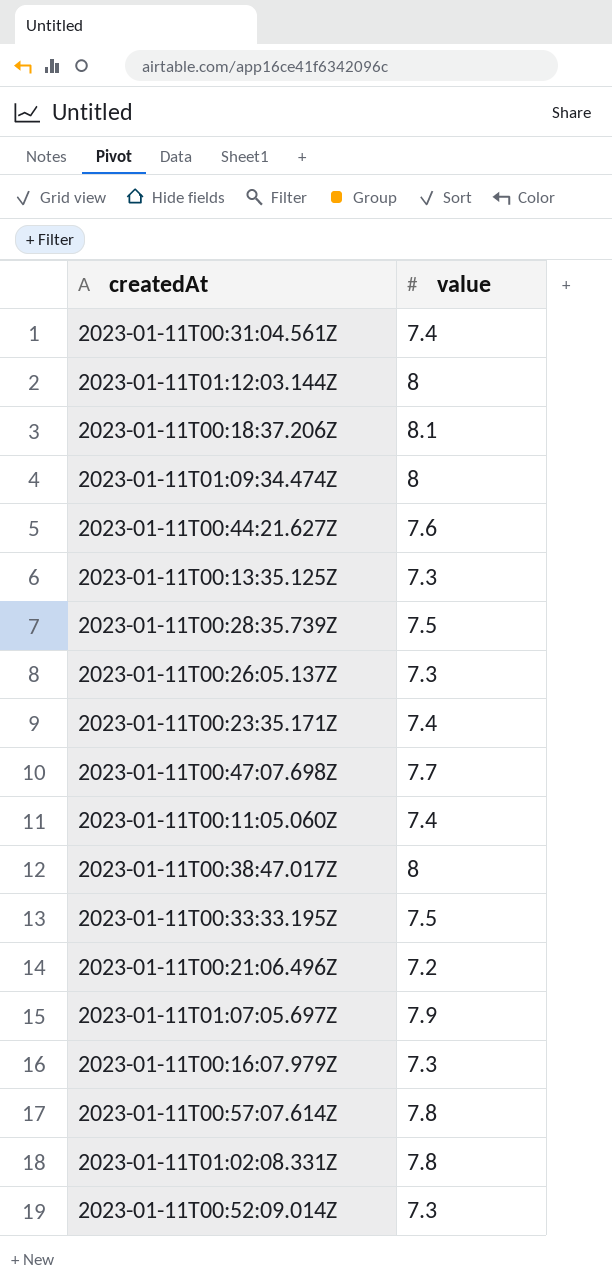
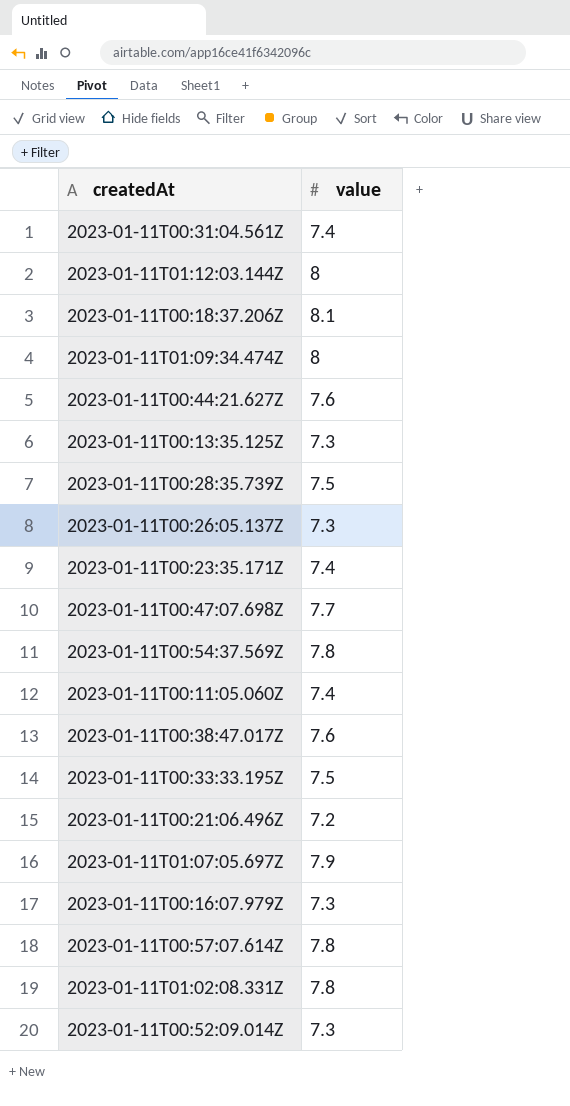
row 2023-01-11T00:54:37.569Z: none -> 7.8
2023-01-11T00:38:47.017Z | value: 8 -> 7.6

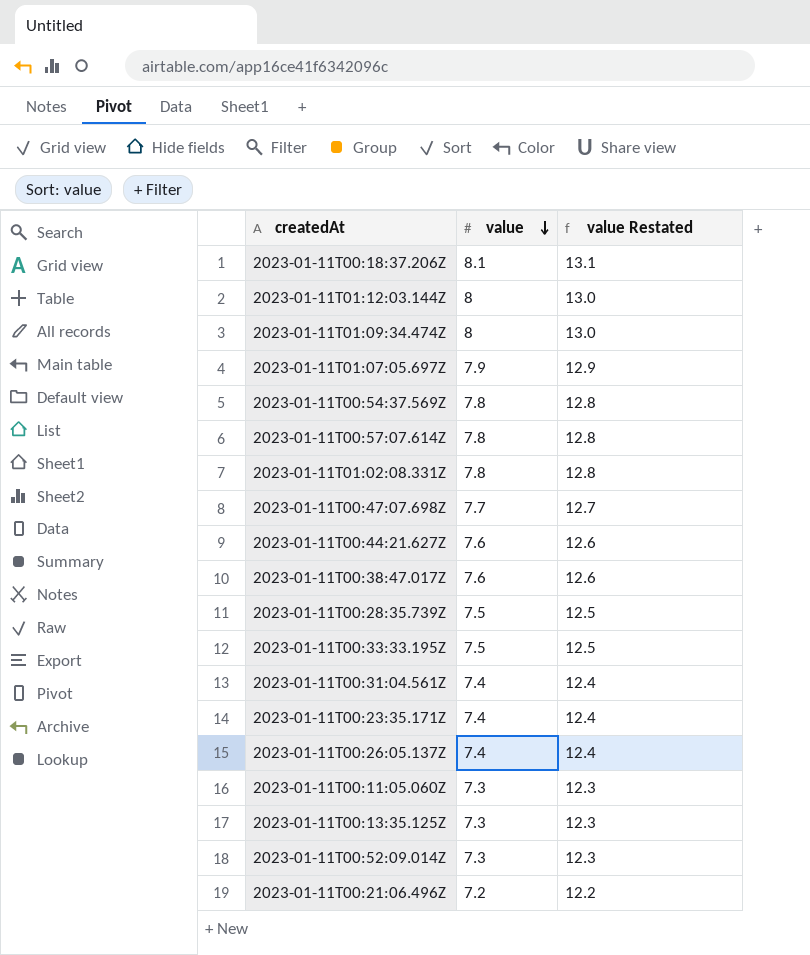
row order: none -> value descending
column value Restated | formula: none -> [value] + 5
row 2023-01-11T00:16:07.979Z: 7.3 -> none
2023-01-11T00:26:05.137Z | value: 7.3 -> 7.4
2023-01-11T00:11:05.060Z | value: 7.4 -> 7.3

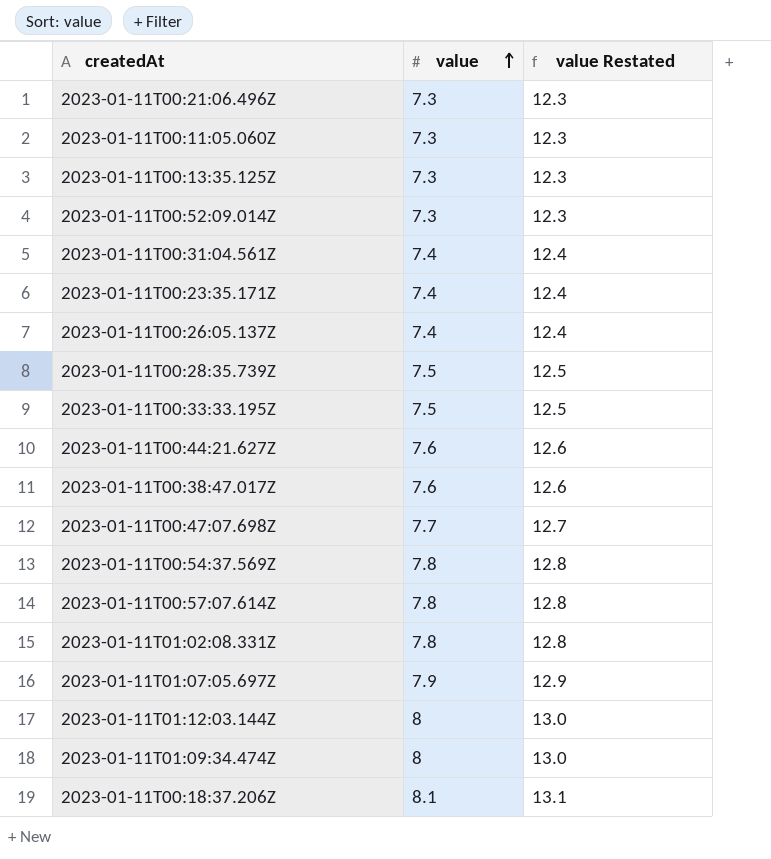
row order: value descending -> value ascending
2023-01-11T00:21:06.496Z | value: 7.2 -> 7.3
2023-01-11T00:21:06.496Z | value Restated: 12.2 -> 12.3

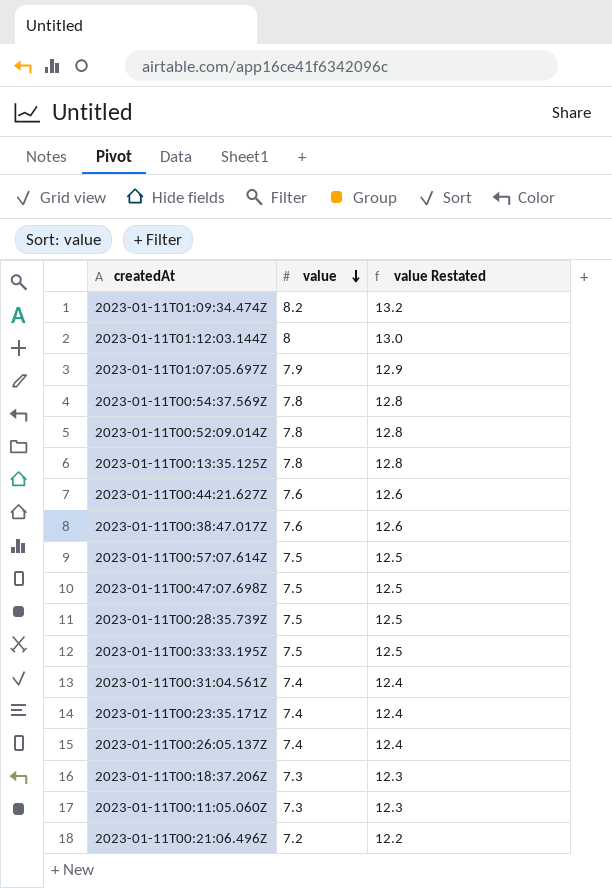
row order: value ascending -> value descending
row 2023-01-11T01:02:08.331Z: 7.8 | 12.8 -> none
2023-01-11T01:09:34.474Z | value: 8 -> 8.2
2023-01-11T01:09:34.474Z | value Restated: 13.0 -> 13.2
2023-01-11T00:52:09.014Z | value: 7.3 -> 7.8
2023-01-11T00:52:09.014Z | value Restated: 12.3 -> 12.8
2023-01-11T00:13:35.125Z | value: 7.3 -> 7.8
2023-01-11T00:13:35.125Z | value Restated: 12.3 -> 12.8
2023-01-11T00:57:07.614Z | value: 7.8 -> 7.5
2023-01-11T00:57:07.614Z | value Restated: 12.8 -> 12.5
2023-01-11T00:47:07.698Z | value: 7.7 -> 7.5
2023-01-11T00:47:07.698Z | value Restated: 12.7 -> 12.5
2023-01-11T00:18:37.206Z | value: 8.1 -> 7.3
2023-01-11T00:18:37.206Z | value Restated: 13.1 -> 12.3
2023-01-11T00:21:06.496Z | value: 7.3 -> 7.2
2023-01-11T00:21:06.496Z | value Restated: 12.3 -> 12.2

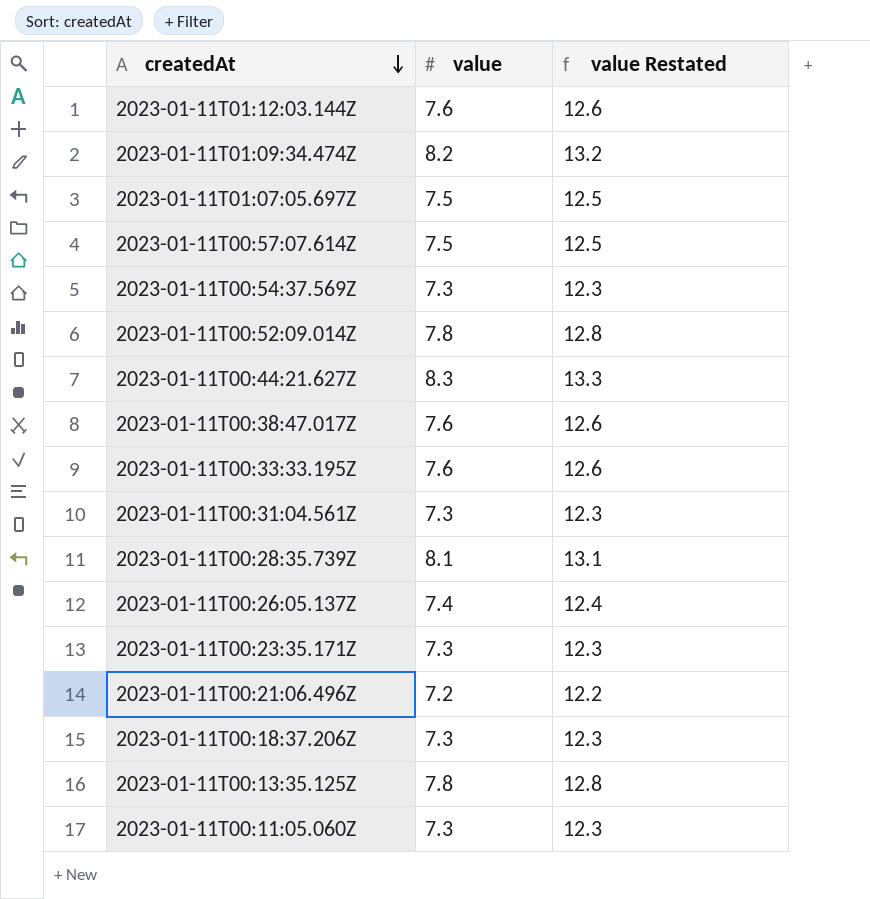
row order: value descending -> createdAt descending
row 2023-01-11T00:47:07.698Z: 7.5 | 12.5 -> none
2023-01-11T01:12:03.144Z | value: 8 -> 7.6
2023-01-11T01:12:03.144Z | value Restated: 13.0 -> 12.6
2023-01-11T01:07:05.697Z | value: 7.9 -> 7.5
2023-01-11T01:07:05.697Z | value Restated: 12.9 -> 12.5
2023-01-11T00:54:37.569Z | value: 7.8 -> 7.3
2023-01-11T00:54:37.569Z | value Restated: 12.8 -> 12.3
2023-01-11T00:44:21.627Z | value: 7.6 -> 8.3
2023-01-11T00:44:21.627Z | value Restated: 12.6 -> 13.3
2023-01-11T00:33:33.195Z | value: 7.5 -> 7.6
2023-01-11T00:33:33.195Z | value Restated: 12.5 -> 12.6
2023-01-11T00:31:04.561Z | value: 7.4 -> 7.3
2023-01-11T00:31:04.561Z | value Restated: 12.4 -> 12.3
2023-01-11T00:28:35.739Z | value: 7.5 -> 8.1
2023-01-11T00:28:35.739Z | value Restated: 12.5 -> 13.1
2023-01-11T00:23:35.171Z | value: 7.4 -> 7.3
2023-01-11T00:23:35.171Z | value Restated: 12.4 -> 12.3

